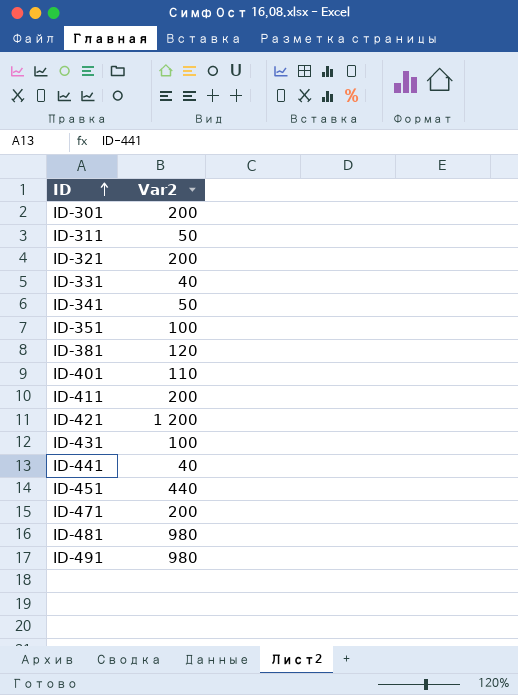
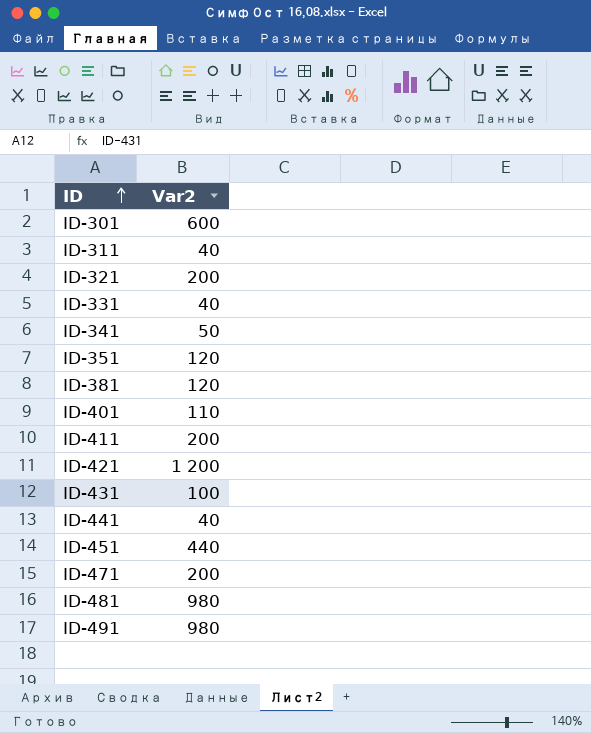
ID-301 | Var2: 200 -> 600
ID-311 | Var2: 50 -> 40
ID-351 | Var2: 100 -> 120

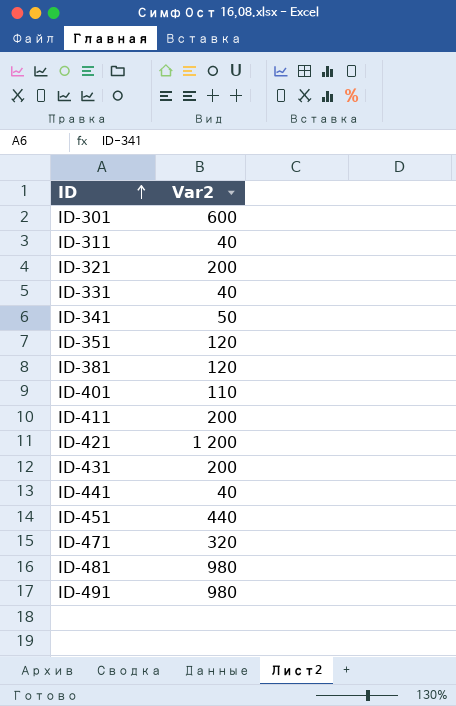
ID-431 | Var2: 100 -> 200
ID-471 | Var2: 200 -> 320

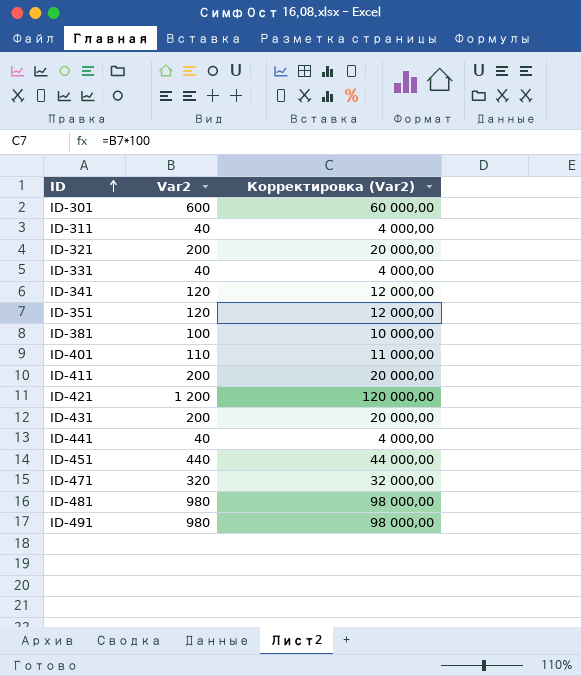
column Корректировка (Var2) | formula: none -> [Var2] * 100
ID-341 | Var2: 50 -> 120
ID-381 | Var2: 120 -> 100

